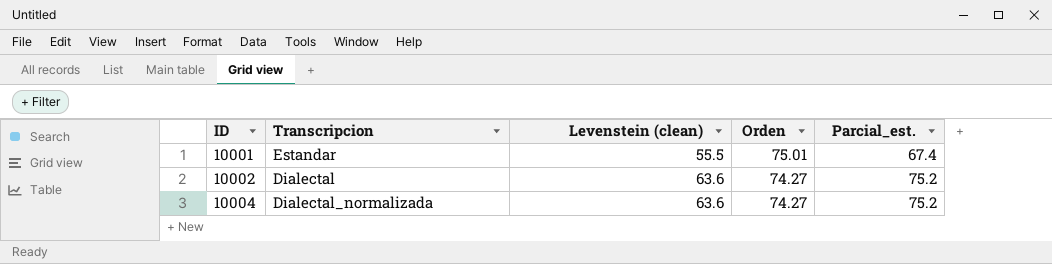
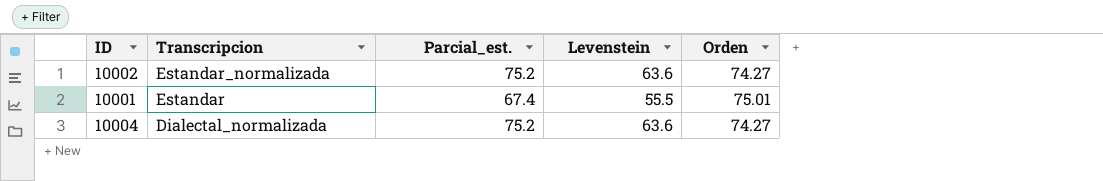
row order: ID ascending -> Transcripcion descending
column Parcial_est. | position: 5 -> 3
column name: Levenstein (clean) -> Levenstein
10002 | Transcripcion: Dialectal -> Estandar_normalizada

